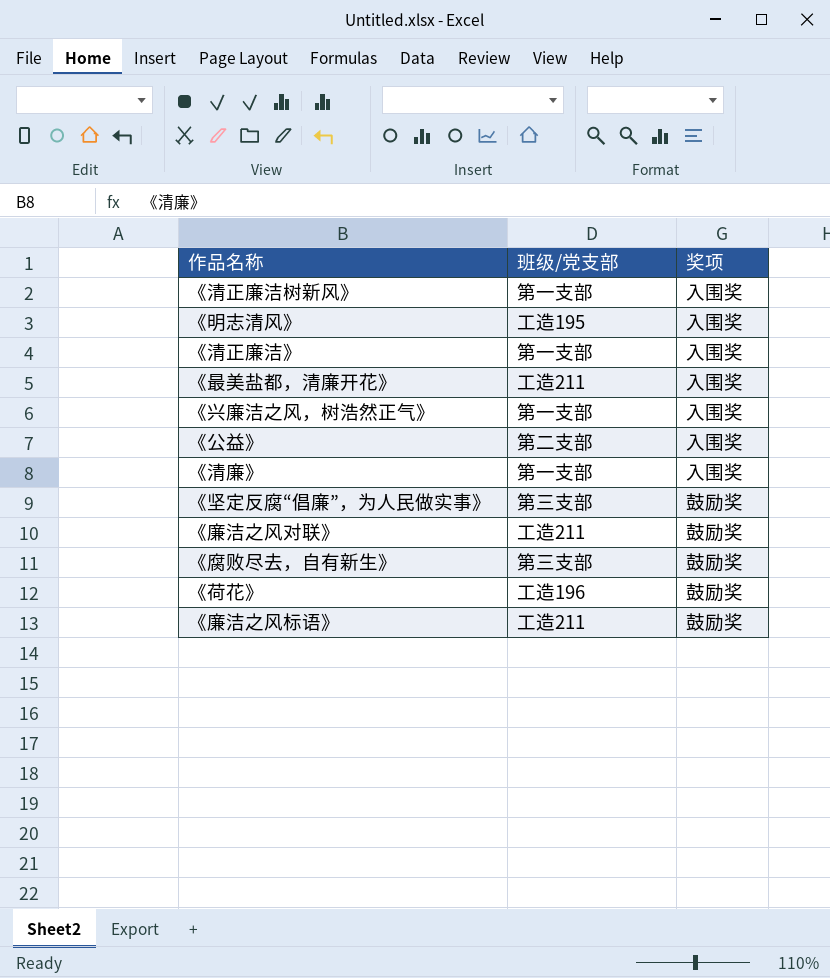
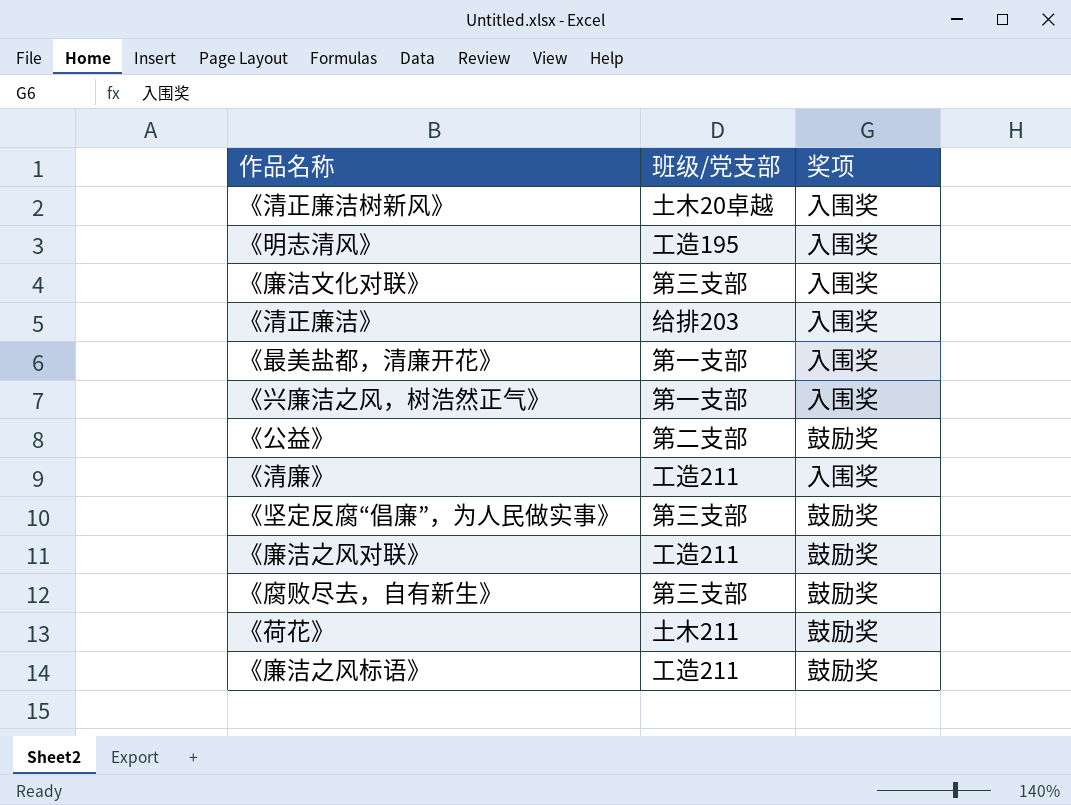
《清正廉洁树新风》 | 班级/党支部: 第一支部 -> 土木20卓越
row 《廉洁文化对联》: none -> 第三支部 | 入围奖
《清正廉洁》 | 班级/党支部: 第一支部 -> 给排203
《最美盐都，清廉开花》 | 班级/党支部: 工造211 -> 第一支部
《公益》 | 奖项: 入围奖 -> 鼓励奖
《清廉》 | 班级/党支部: 第一支部 -> 工造211
《荷花》 | 班级/党支部: 工造196 -> 土木211

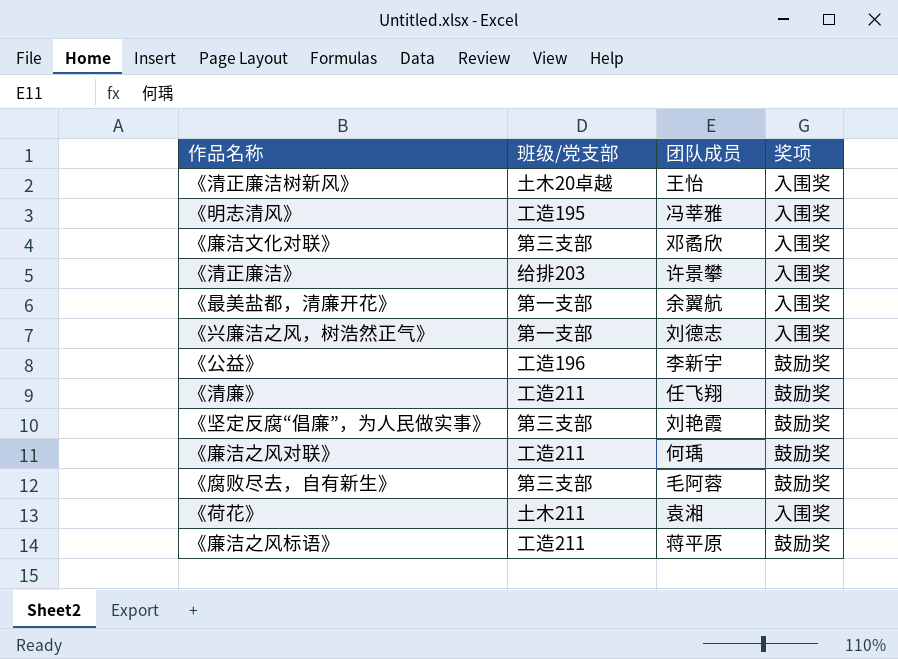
column 团队成员 | position: none -> 3
《公益》 | 班级/党支部: 第二支部 -> 工造196
《清廉》 | 奖项: 入围奖 -> 鼓励奖
《荷花》 | 奖项: 鼓励奖 -> 入围奖

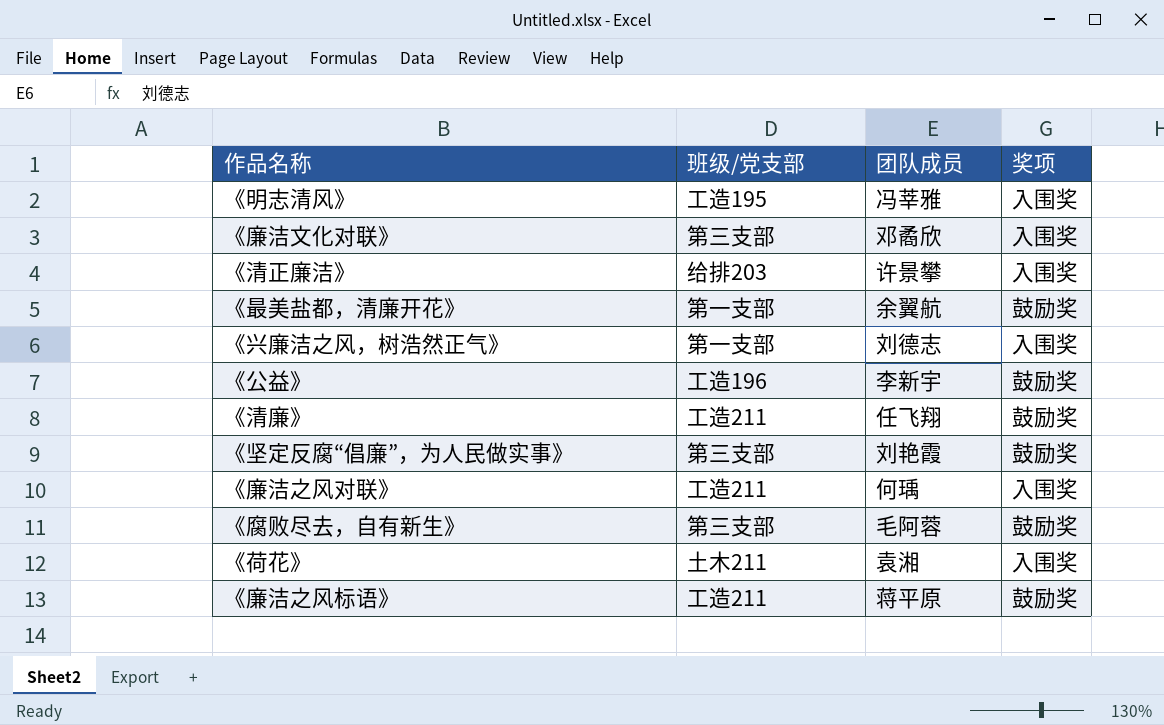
row 《清正廉洁树新风》: 土木20卓越 | 王怡 | 入围奖 -> none
《最美盐都，清廉开花》 | 奖项: 入围奖 -> 鼓励奖
《廉洁之风对联》 | 奖项: 鼓励奖 -> 入围奖

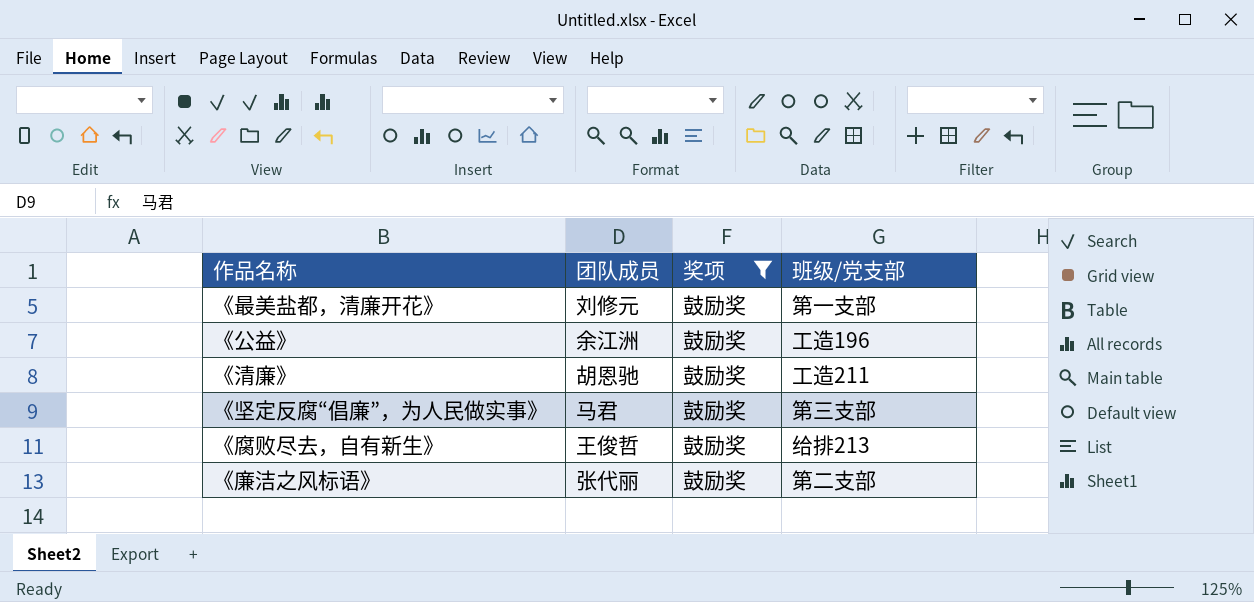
filter: none -> 奖项 = 鼓励奖
column 班级/党支部 | position: 2 -> 4
《最美盐都，清廉开花》 | 团队成员: 余翼航 -> 刘修元
《公益》 | 团队成员: 李新宇 -> 余江洲
《清廉》 | 团队成员: 任飞翔 -> 胡恩驰
《坚定反腐“倡廉”，为人民做实事》 | 团队成员: 刘艳霞 -> 马君
《腐败尽去，自有新生》 | 团队成员: 毛阿蓉 -> 王俊哲
《腐败尽去，自有新生》 | 班级/党支部: 第三支部 -> 给排213
《廉洁之风标语》 | 团队成员: 蒋平原 -> 张代丽
《廉洁之风标语》 | 班级/党支部: 工造211 -> 第二支部

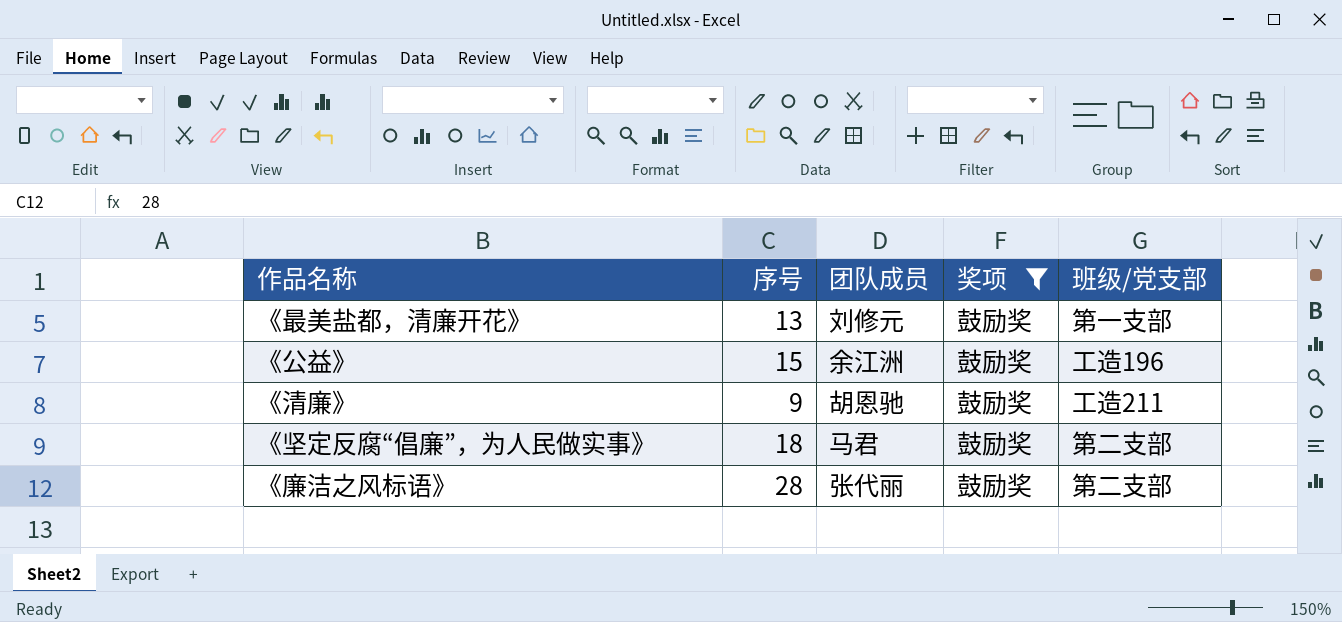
column 序号 | position: none -> 2
row 《腐败尽去，自有新生》: 王俊哲 | 鼓励奖 | 给排213 -> none
《坚定反腐“倡廉”，为人民做实事》 | 班级/党支部: 第三支部 -> 第二支部

